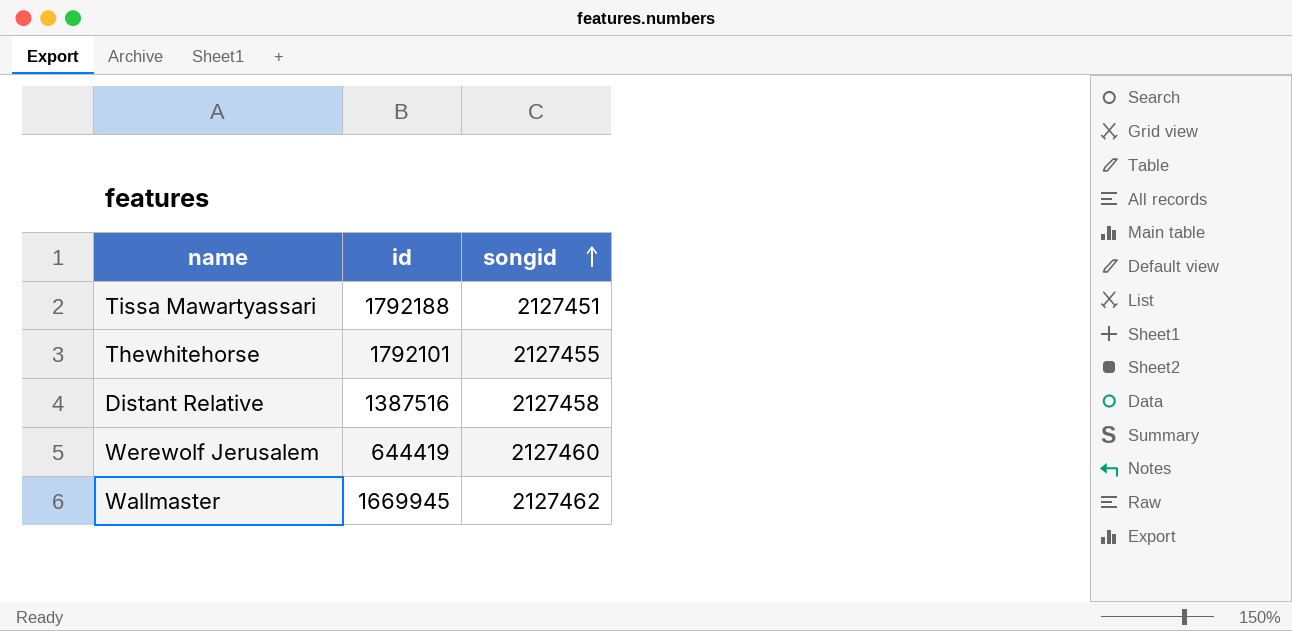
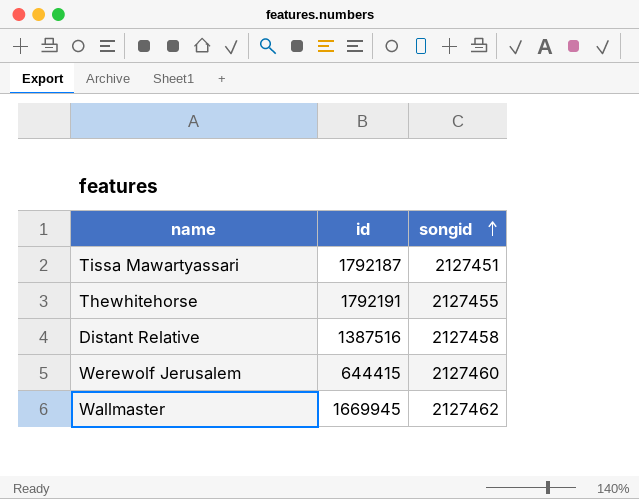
Tissa Mawartyassari | id: 1792188 -> 1792187
Thewhitehorse | id: 1792101 -> 1792191
Werewolf Jerusalem | id: 644419 -> 644415

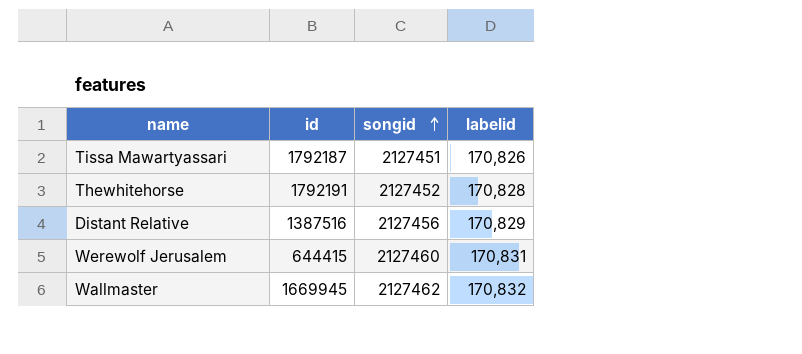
column labelid | position: none -> 4
Thewhitehorse | songid: 2127455 -> 2127452
Distant Relative | songid: 2127458 -> 2127456

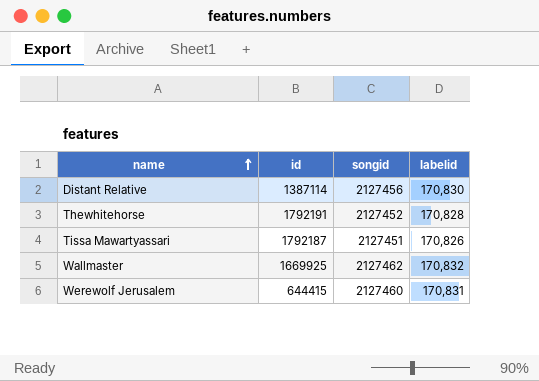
row order: songid ascending -> name ascending
Distant Relative | id: 1387516 -> 1387114
Distant Relative | labelid: 170,829 -> 170,830
Wallmaster | id: 1669945 -> 1669925

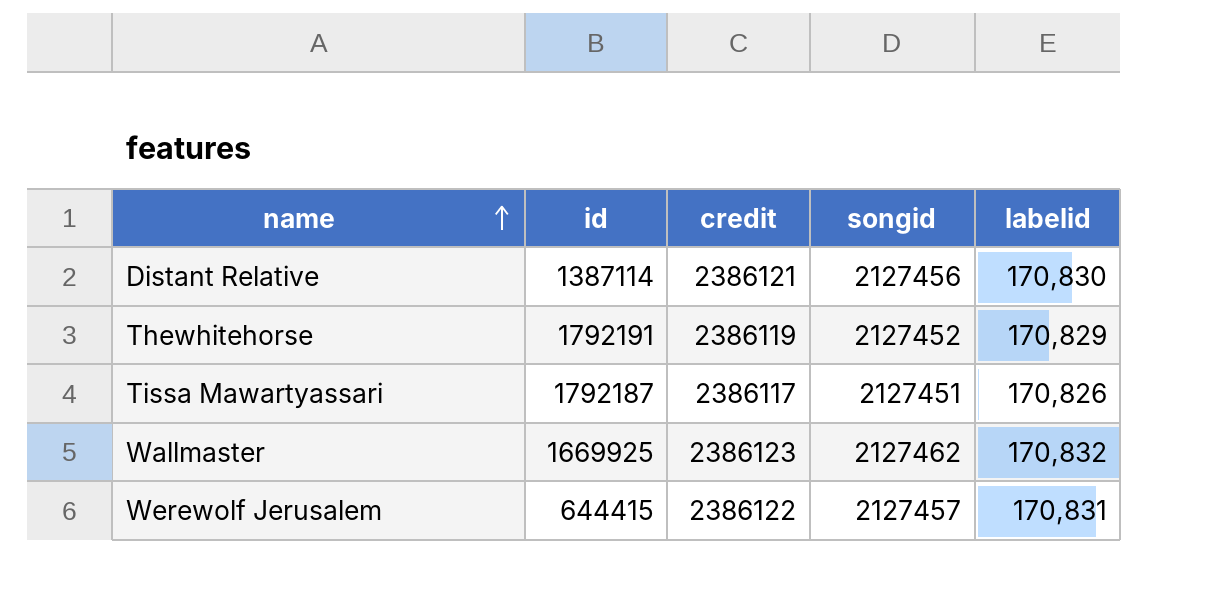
column credit | position: none -> 3
Thewhitehorse | labelid: 170,828 -> 170,829
Werewolf Jerusalem | songid: 2127460 -> 2127457

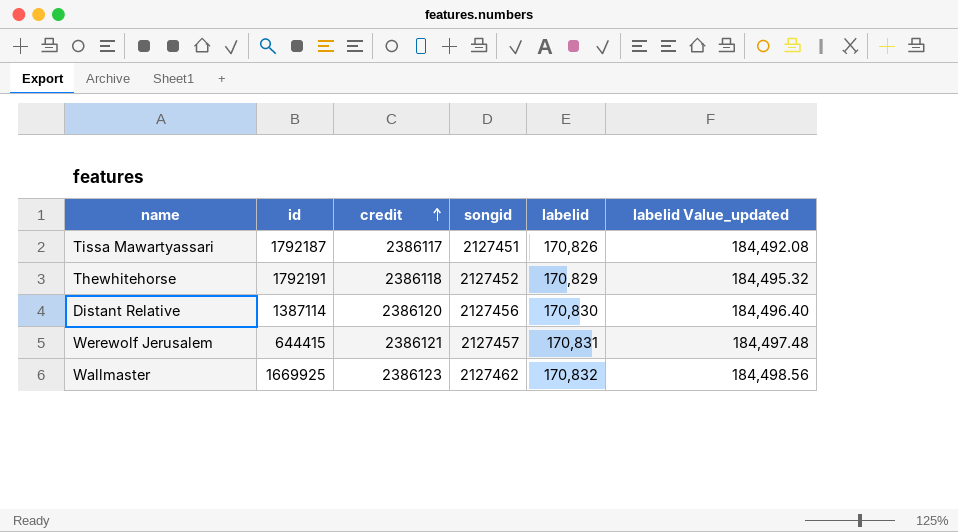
row order: name ascending -> credit ascending
column labelid Value_updated | formula: none -> [labelid] * 1.08
Thewhitehorse | credit: 2386119 -> 2386118
Distant Relative | credit: 2386121 -> 2386120
Werewolf Jerusalem | credit: 2386122 -> 2386121

